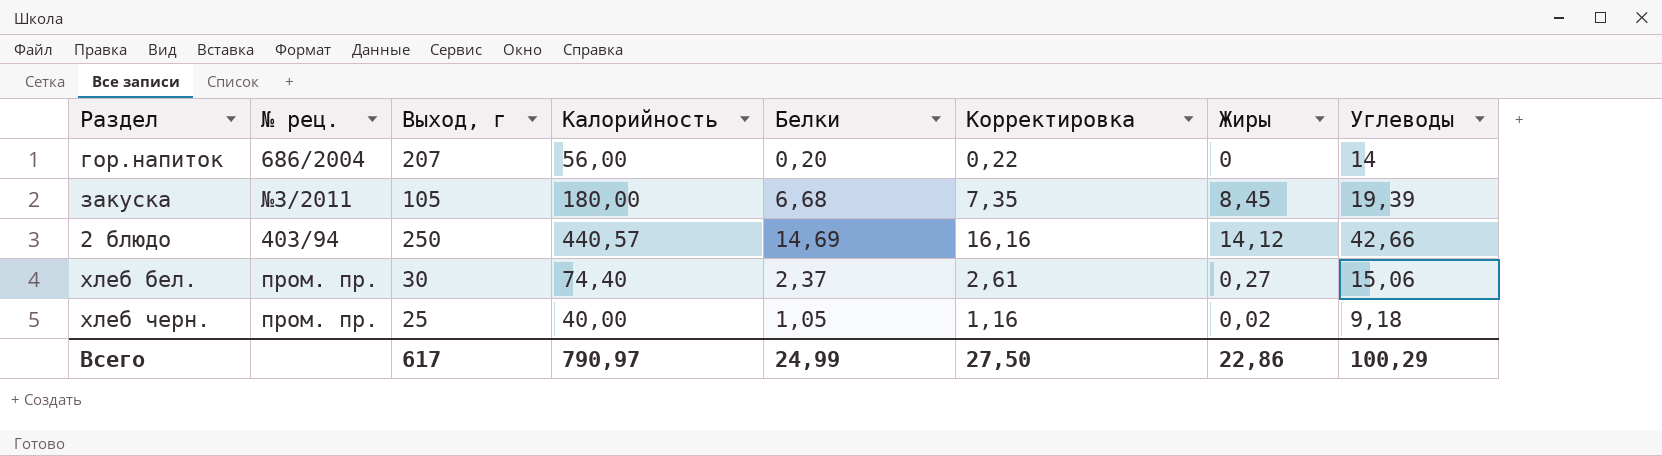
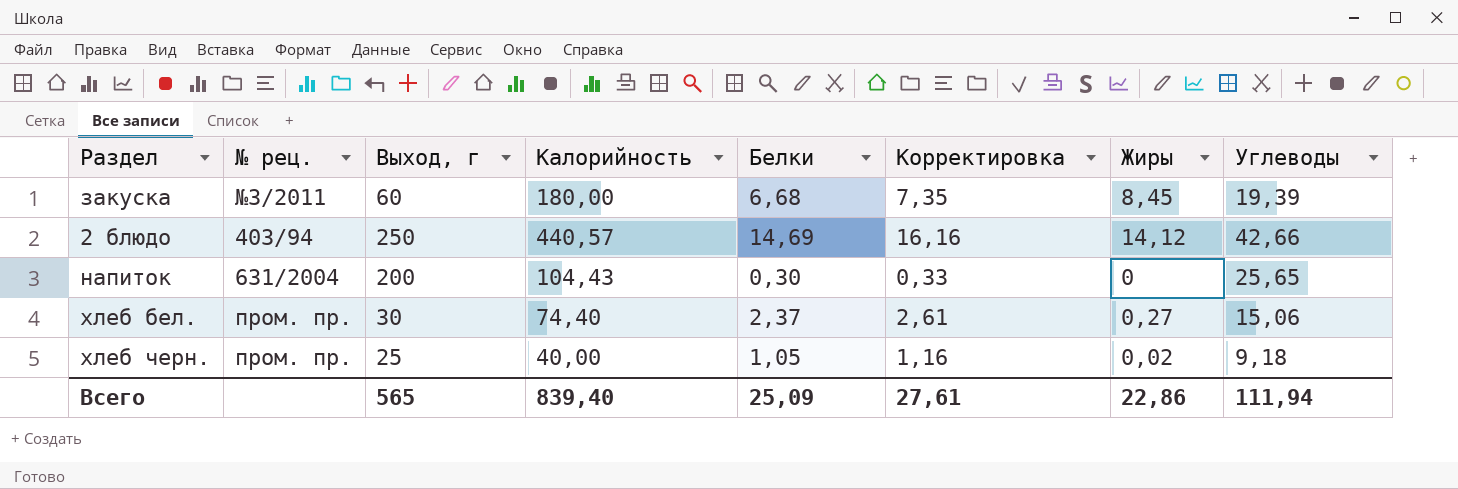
row гор.напиток: 686/2004 | 207 | 56,00 | 0,20 | 0,22 | 0 | 14 -> none
закуска | Выход, г: 105 -> 60
row напиток: none -> 631/2004 | 200 | 104,43 | 0,30 | 0,33 | 0 | 25,65
Всего | Выход, г: 617 -> 565
Всего | Калорийность: 790,97 -> 839,40
Всего | Белки: 24,99 -> 25,09
Всего | Корректировка: 27,50 -> 27,61
Всего | Углеводы: 100,29 -> 111,94

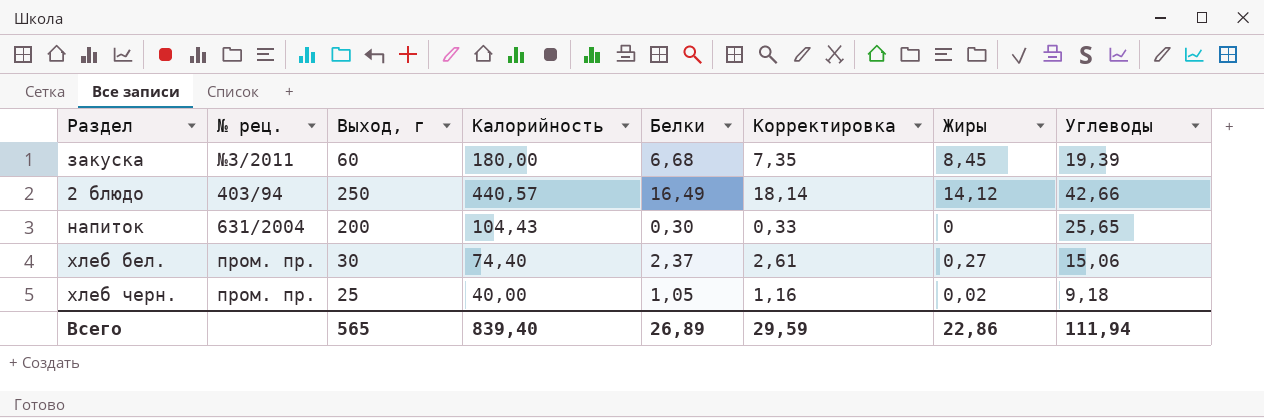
2 блюдо | Белки: 14,69 -> 16,49
2 блюдо | Корректировка: 16,16 -> 18,14
Всего | Белки: 25,09 -> 26,89
Всего | Корректировка: 27,61 -> 29,59

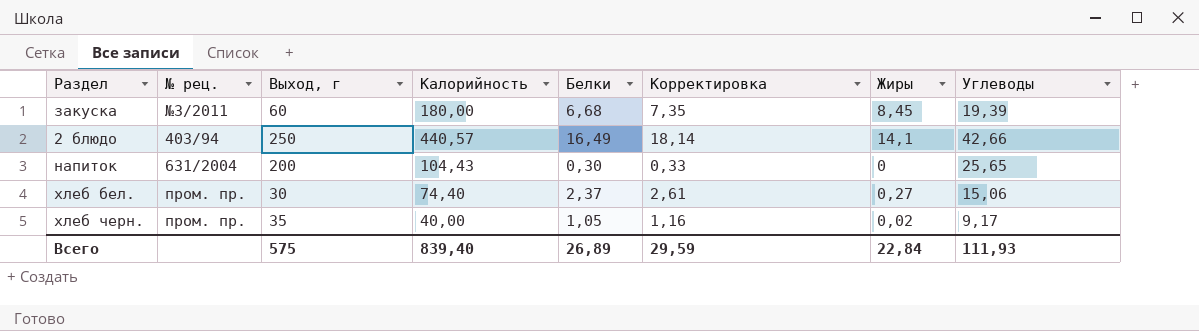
2 блюдо | Жиры: 14,12 -> 14,1
хлеб черн. | Выход, г: 25 -> 35
хлеб черн. | Углеводы: 9,18 -> 9,17
Всего | Выход, г: 565 -> 575
Всего | Жиры: 22,86 -> 22,84
Всего | Углеводы: 111,94 -> 111,93

